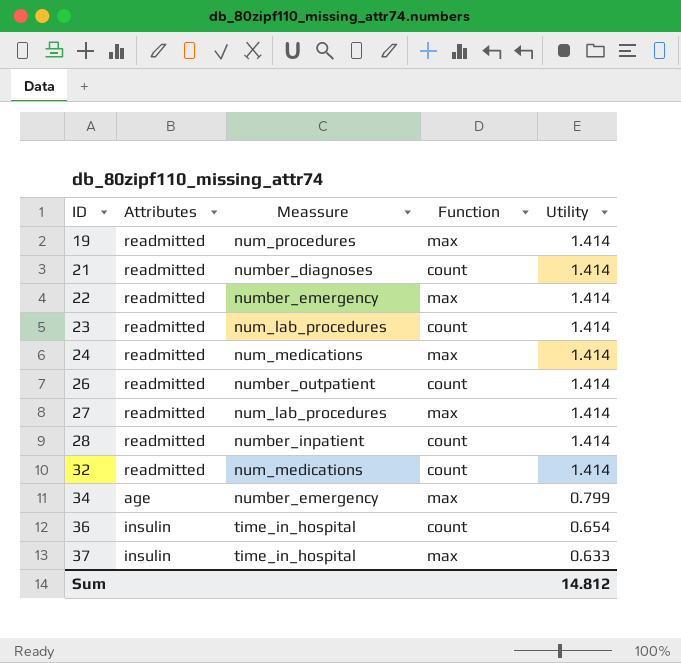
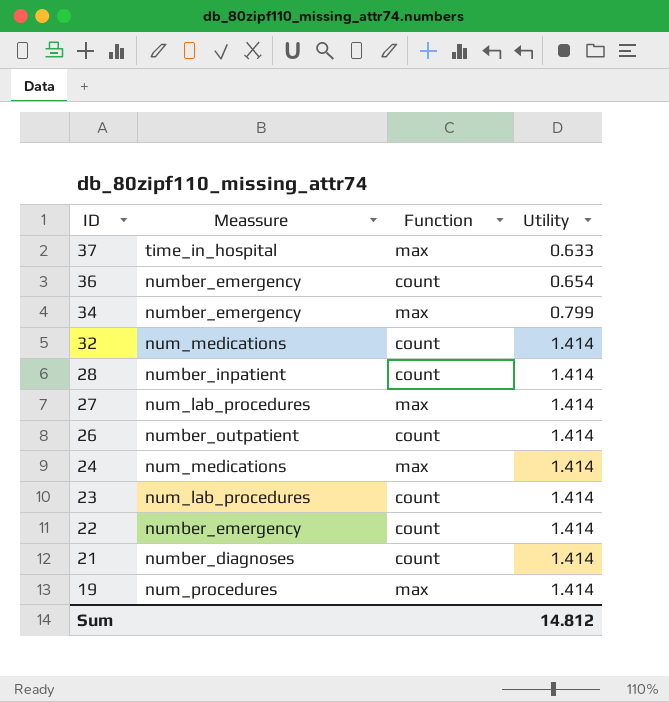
row order: ID ascending -> ID descending
column Attributes | position: 2 -> none
36 | Meassure: time_in_hospital -> number_emergency
22 | Function: max -> count

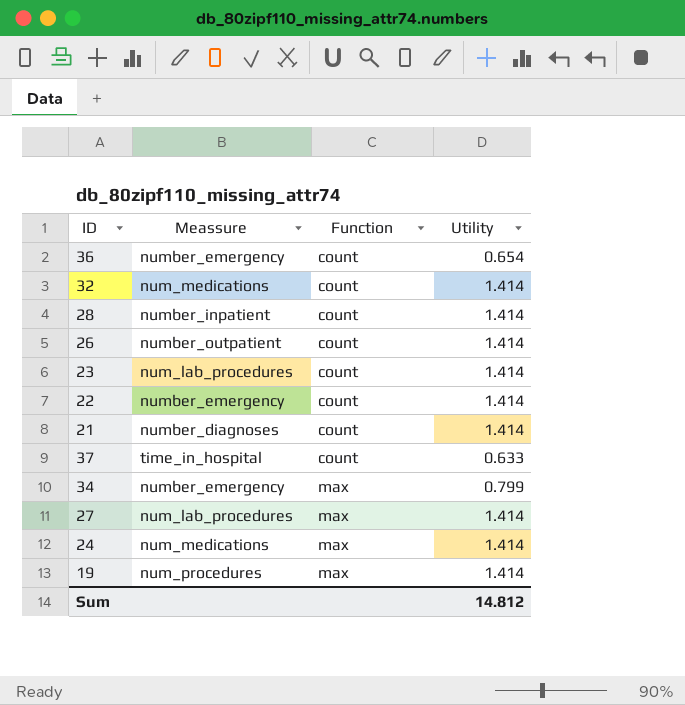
row order: ID descending -> Function ascending
37 | Function: max -> count

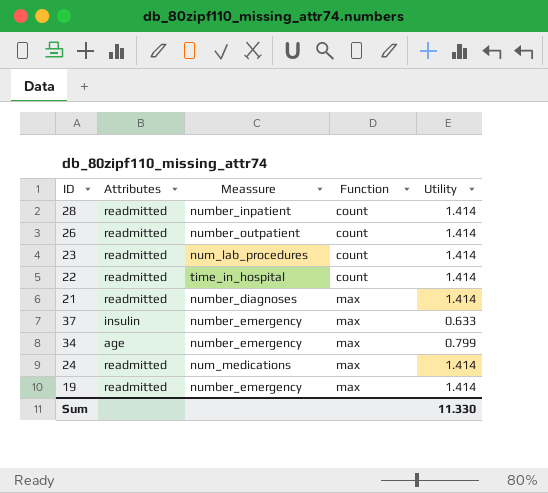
column Attributes | position: none -> 2
row 36: number_emergency | count | 0.654 -> none
row 32: num_medications | count | 1.414 -> none
row 27: num_lab_procedures | max | 1.414 -> none
22 | Meassure: number_emergency -> time_in_hospital
21 | Function: count -> max
37 | Meassure: time_in_hospital -> number_emergency
37 | Function: count -> max
19 | Meassure: num_procedures -> number_emergency
Sum | Utility: 14.812 -> 11.330

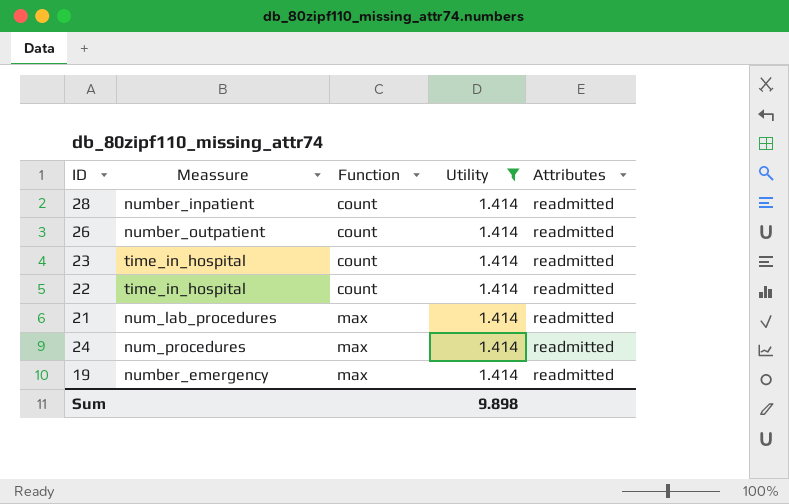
filter: none -> Utility = 1.414
column Attributes | position: 2 -> 5
23 | Meassure: num_lab_procedures -> time_in_hospital
21 | Meassure: number_diagnoses -> num_lab_procedures
24 | Meassure: num_medications -> num_procedures
Sum | Utility: 11.330 -> 9.898

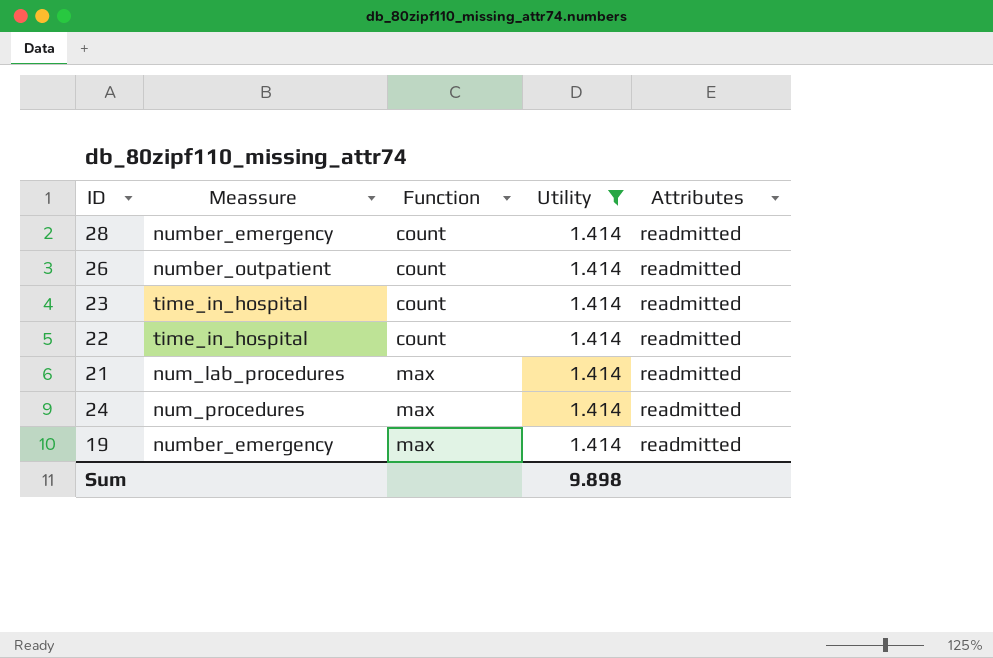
28 | Meassure: number_inpatient -> number_emergency

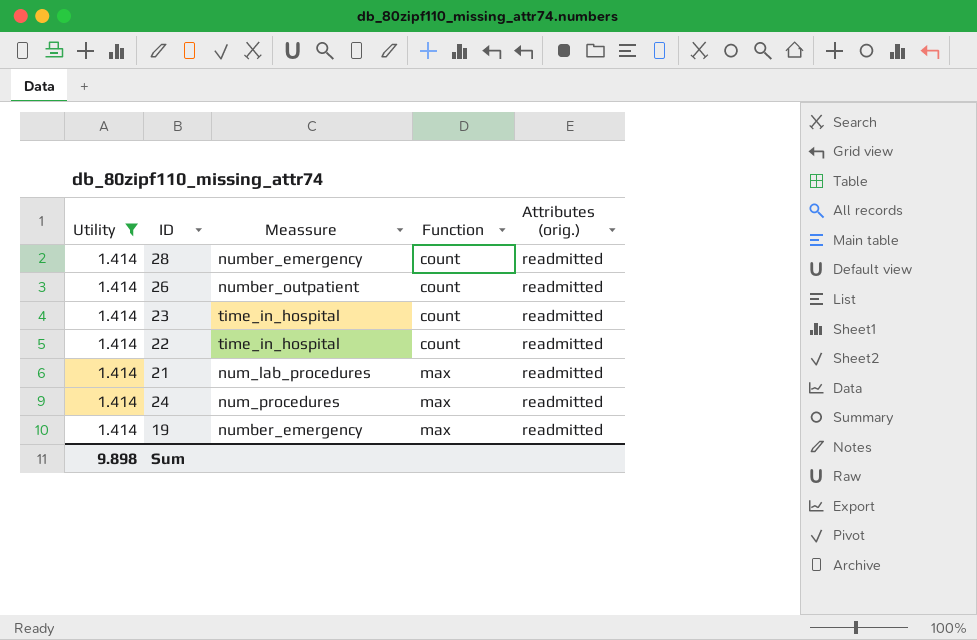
column Utility | position: 4 -> 1
column name: Attributes -> Attributes (orig.)

